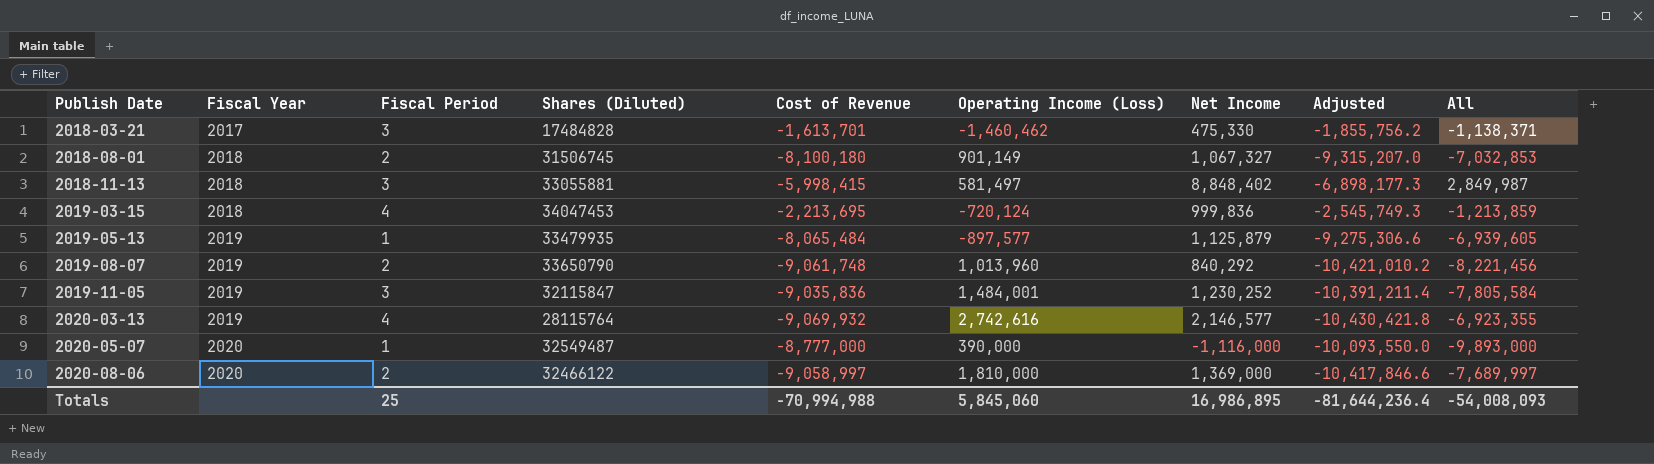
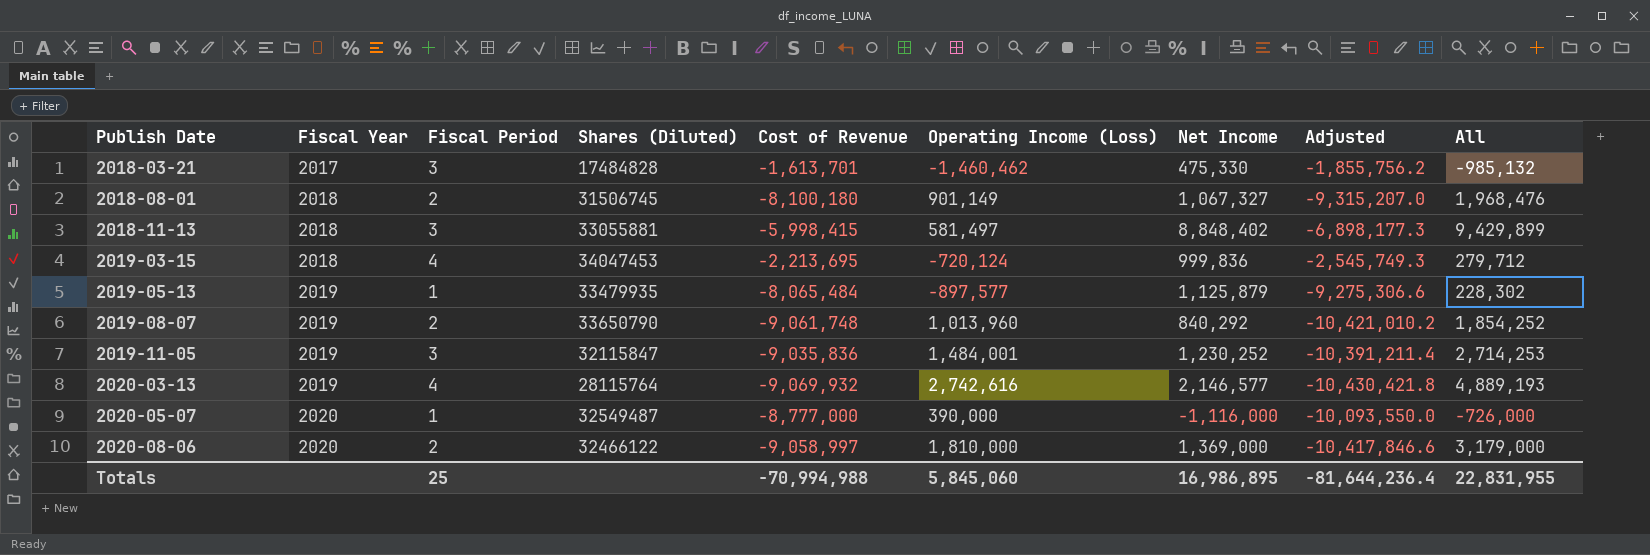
column All | formula: [Cost of Revenue] + [Net Income] -> [Operating Income (Loss)] + [Net Income]
Totals | All: -54,008,093 -> 22,831,955

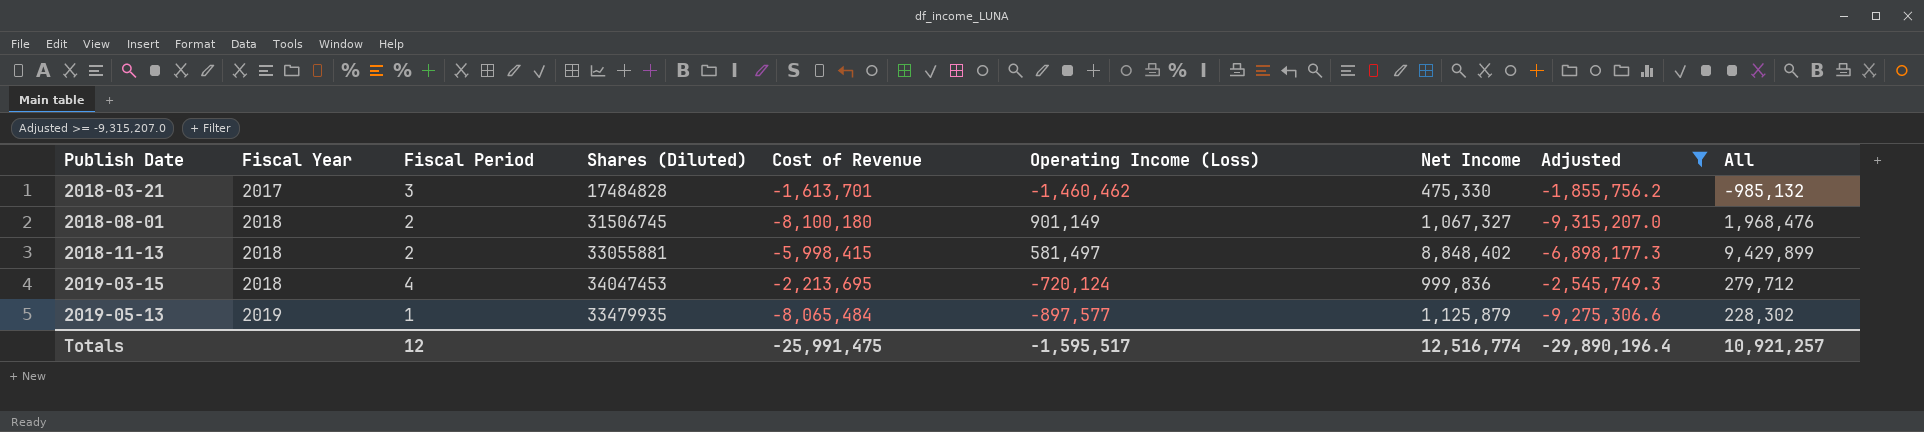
filter: none -> Adjusted >= -9,315,207.0
2018-11-13 | Fiscal Period: 3 -> 2
Totals | Fiscal Period: 25 -> 12
Totals | Cost of Revenue: -70,994,988 -> -25,991,475
Totals | Operating Income (Loss): 5,845,060 -> -1,595,517
Totals | Net Income: 16,986,895 -> 12,516,774
Totals | Adjusted: -81,644,236.4 -> -29,890,196.4
Totals | All: 22,831,955 -> 10,921,257

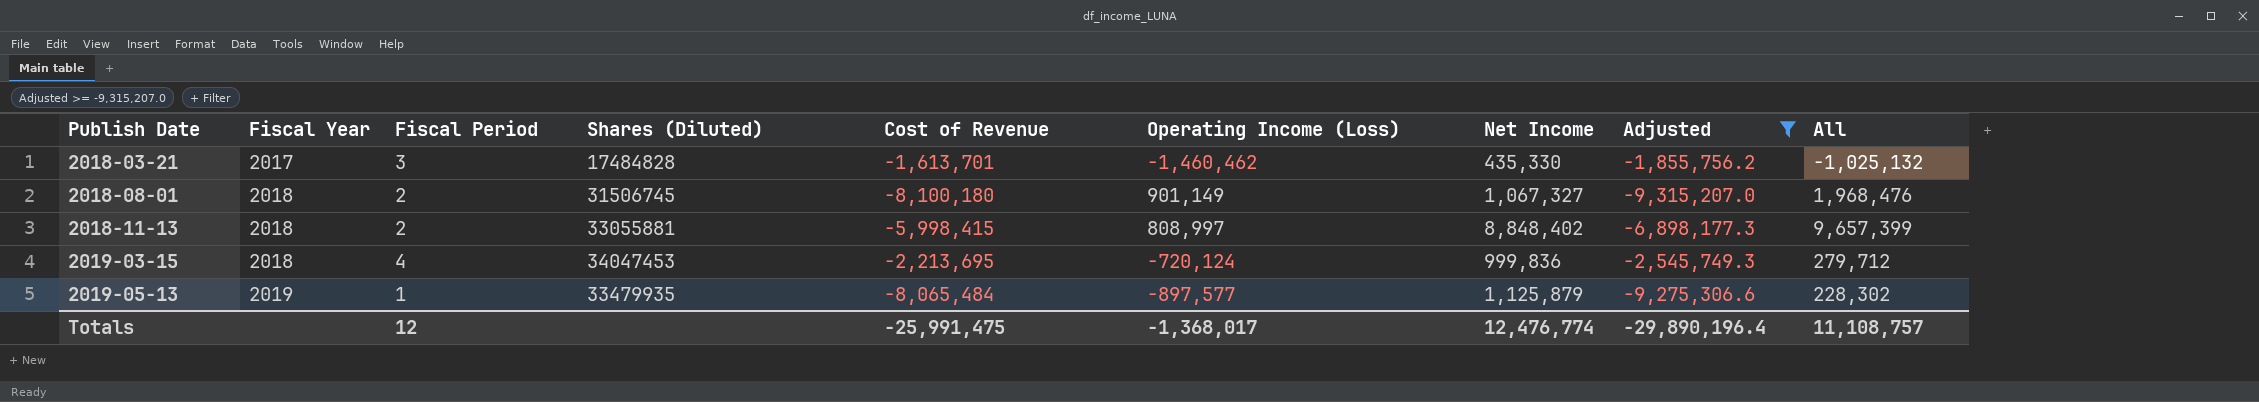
2018-03-21 | Net Income: 475,330 -> 435,330
2018-03-21 | All: -985,132 -> -1,025,132
2018-11-13 | Operating Income (Loss): 581,497 -> 808,997
2018-11-13 | All: 9,429,899 -> 9,657,399
Totals | Operating Income (Loss): -1,595,517 -> -1,368,017
Totals | Net Income: 12,516,774 -> 12,476,774
Totals | All: 10,921,257 -> 11,108,757

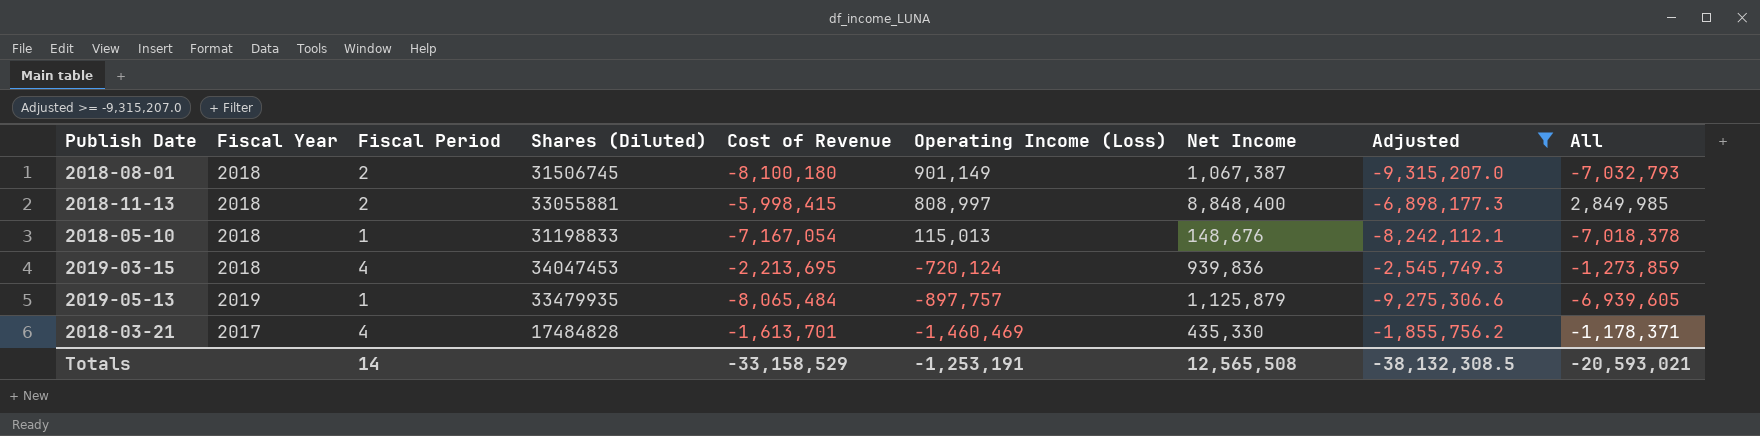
row order: Publish Date ascending -> Operating Income (Loss) descending
column All | formula: [Operating Income (Loss)] + [Net Income] -> [Cost of Revenue] + [Net Income]
2018-08-01 | Net Income: 1,067,327 -> 1,067,387
2018-11-13 | Net Income: 8,848,402 -> 8,848,400
row 2018-05-10: none -> 2018 | 1 | 31198833 | -7,167,054 | 115,013 | 148,676 | -8,242,112.1 | -7,018,378
2019-03-15 | Net Income: 999,836 -> 939,836
2019-05-13 | Operating Income (Loss): -897,577 -> -897,757
2018-03-21 | Fiscal Period: 3 -> 4
2018-03-21 | Operating Income (Loss): -1,460,462 -> -1,460,469
Totals | Fiscal Period: 12 -> 14
Totals | Cost of Revenue: -25,991,475 -> -33,158,529
Totals | Operating Income (Loss): -1,368,017 -> -1,253,191
Totals | Net Income: 12,476,774 -> 12,565,508
Totals | Adjusted: -29,890,196.4 -> -38,132,308.5
Totals | All: 11,108,757 -> -20,593,021

